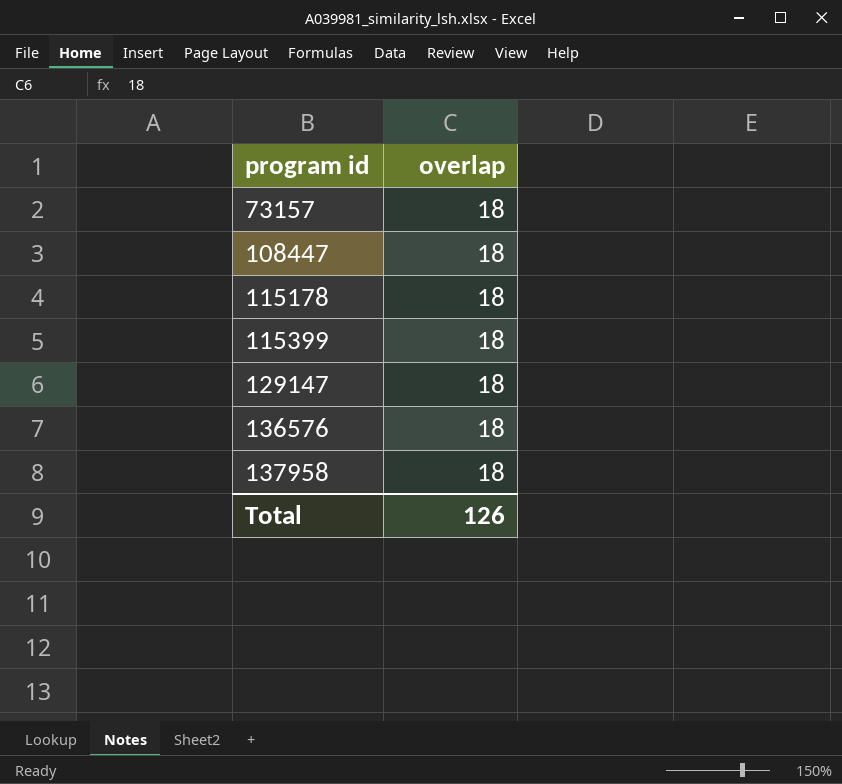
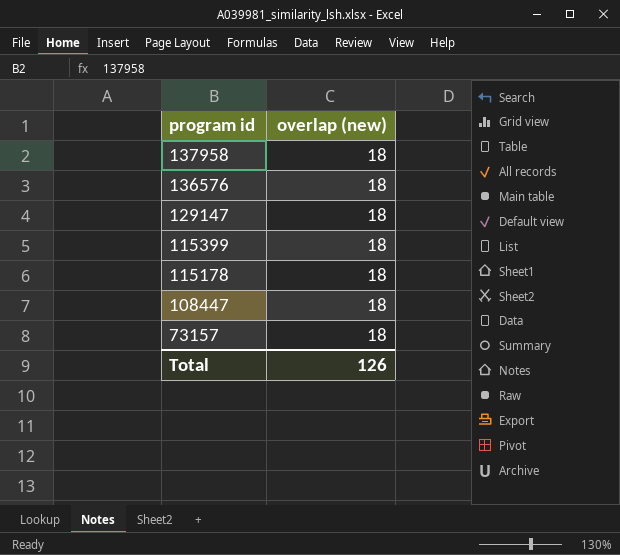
row order: program id ascending -> program id descending
column name: overlap -> overlap (new)

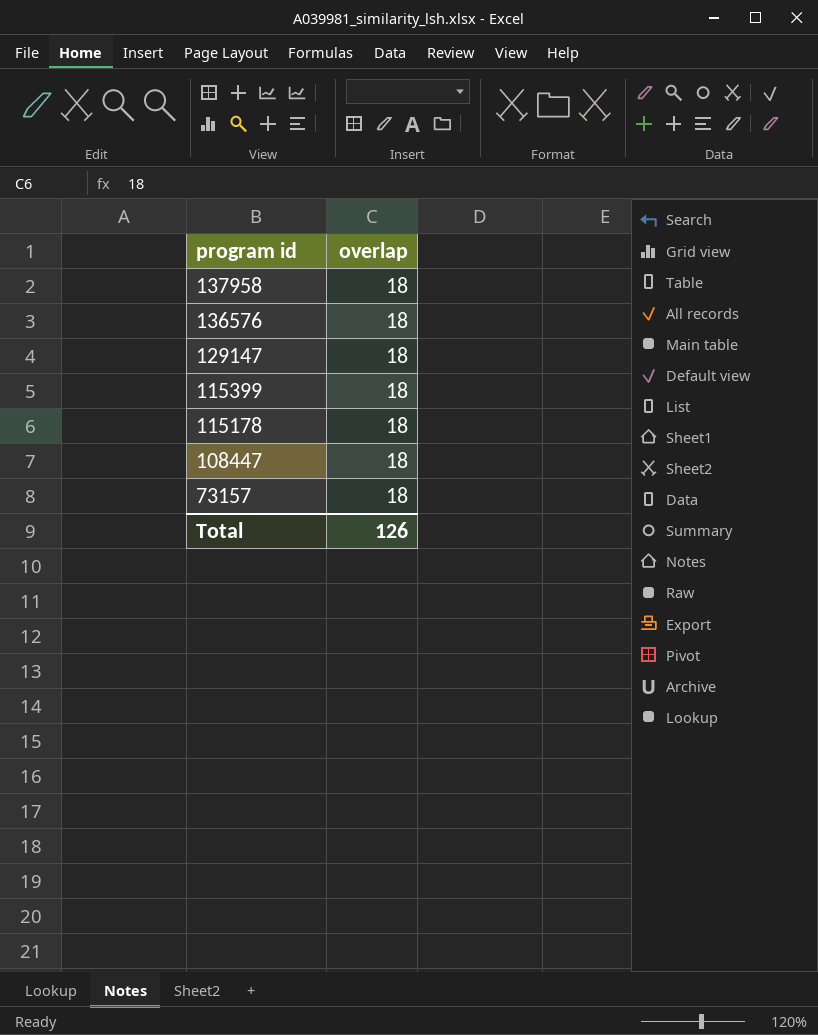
column name: overlap (new) -> overlap

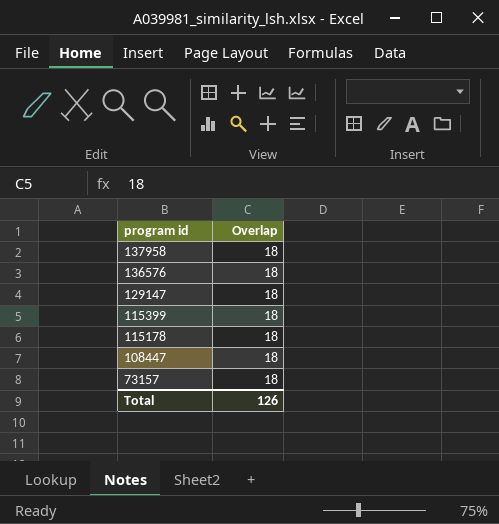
column name: overlap -> Overlap

